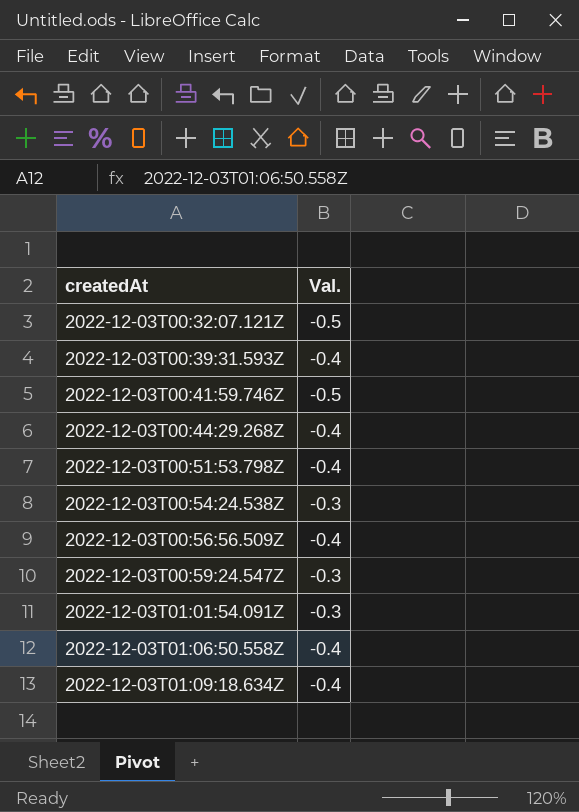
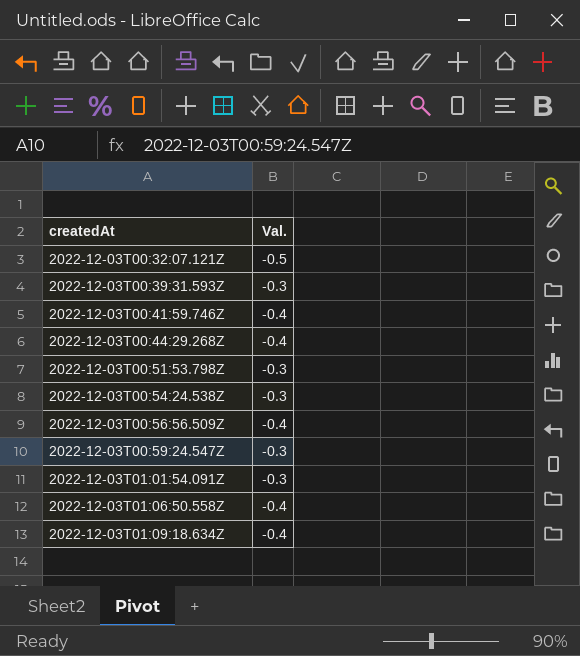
2022-12-03T00:39:31.593Z | Val.: -0.4 -> -0.3
2022-12-03T00:41:59.746Z | Val.: -0.5 -> -0.4
2022-12-03T00:51:53.798Z | Val.: -0.4 -> -0.3

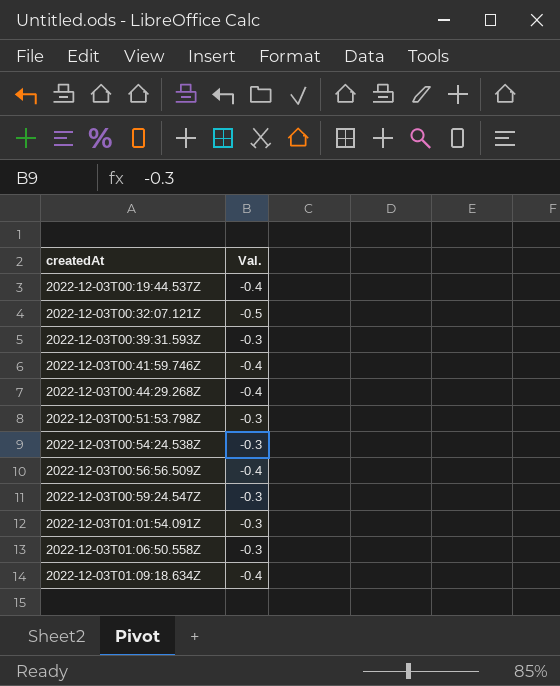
row 2022-12-03T00:19:44.537Z: none -> -0.4
2022-12-03T01:06:50.558Z | Val.: -0.4 -> -0.3

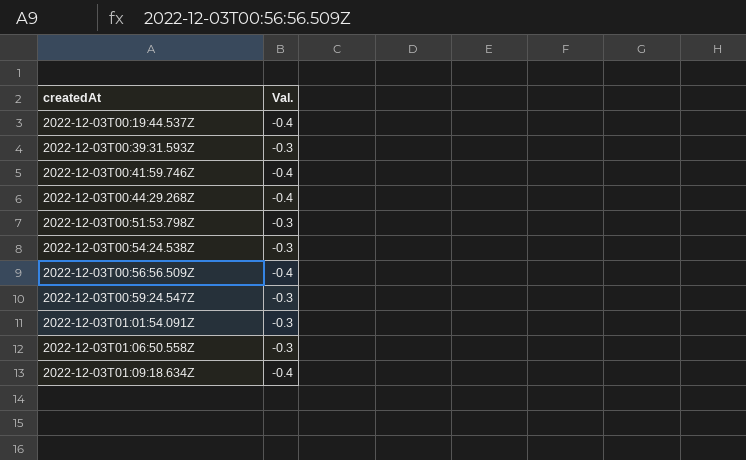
row 2022-12-03T00:32:07.121Z: -0.5 -> none

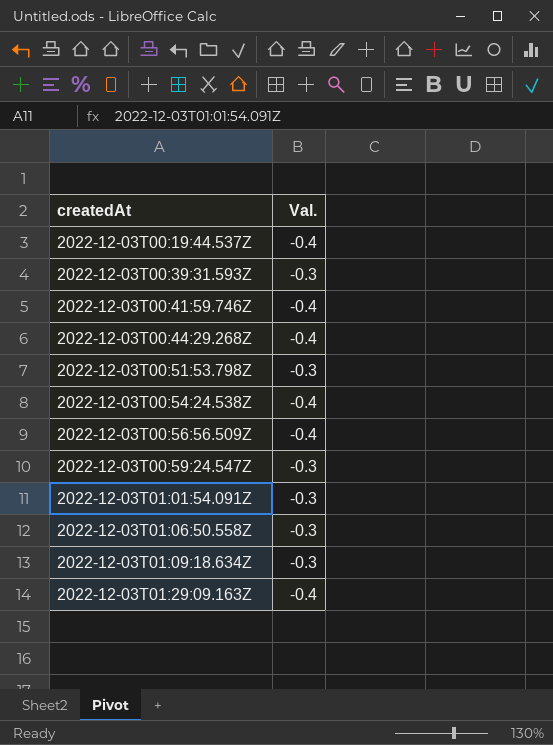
2022-12-03T00:54:24.538Z | Val.: -0.3 -> -0.4
2022-12-03T01:09:18.634Z | Val.: -0.4 -> -0.3
row 2022-12-03T01:29:09.163Z: none -> -0.4

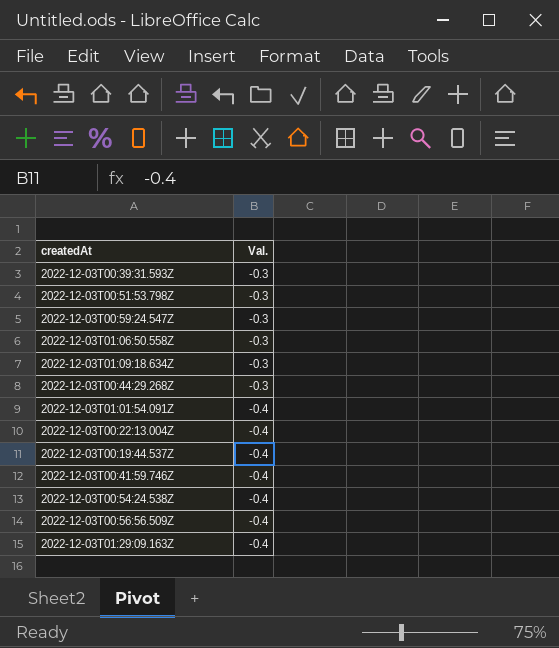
row order: createdAt ascending -> Val. descending
2022-12-03T00:44:29.268Z | Val.: -0.4 -> -0.3
2022-12-03T01:01:54.091Z | Val.: -0.3 -> -0.4
row 2022-12-03T00:22:13.004Z: none -> -0.4

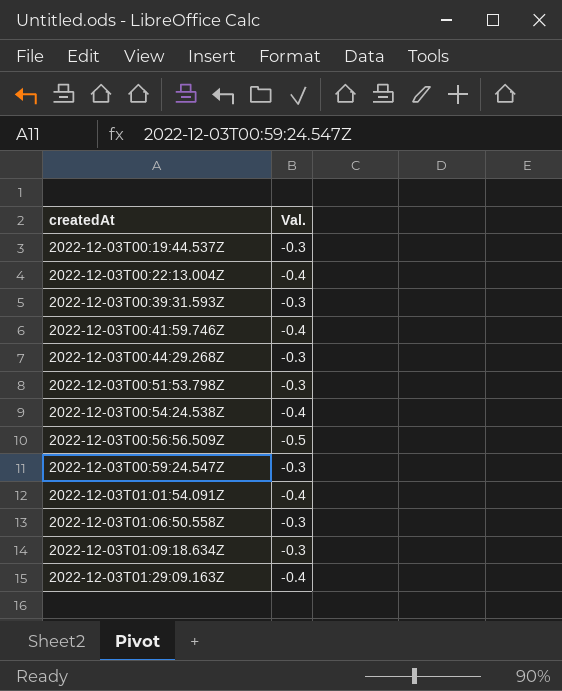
row order: Val. descending -> createdAt ascending
2022-12-03T00:19:44.537Z | Val.: -0.4 -> -0.3
2022-12-03T00:56:56.509Z | Val.: -0.4 -> -0.5

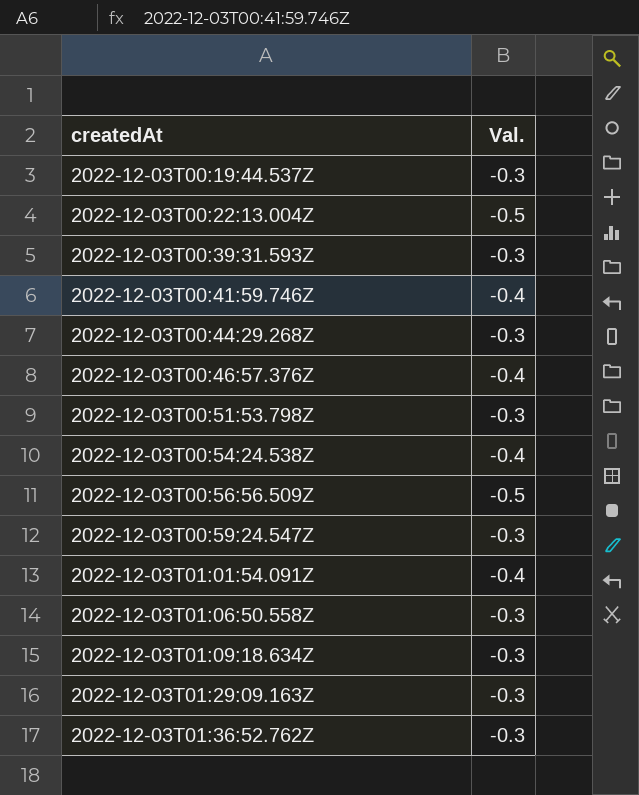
2022-12-03T00:22:13.004Z | Val.: -0.4 -> -0.5
row 2022-12-03T00:46:57.376Z: none -> -0.4
2022-12-03T01:29:09.163Z | Val.: -0.4 -> -0.3
row 2022-12-03T01:36:52.762Z: none -> -0.3

